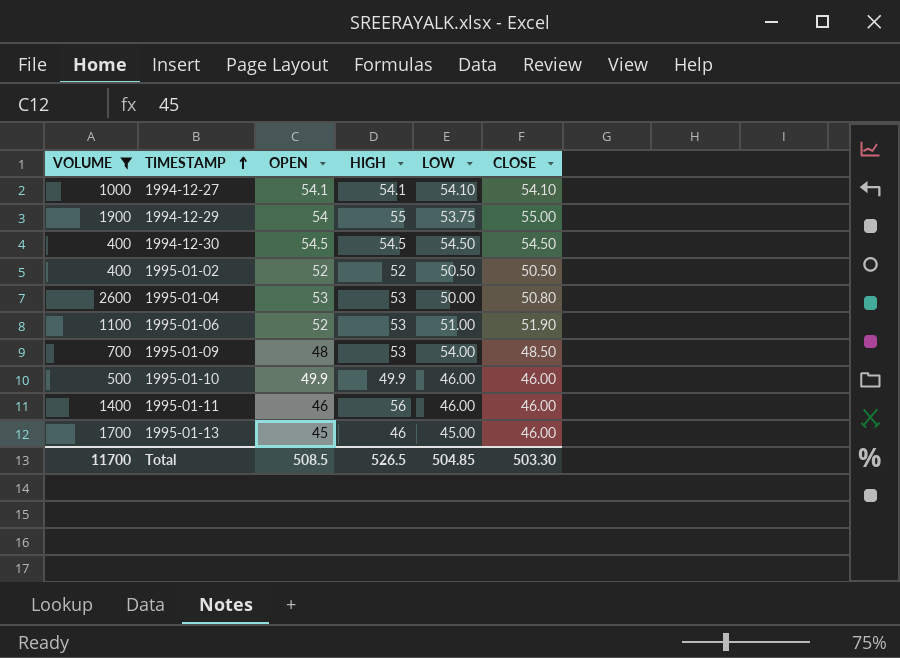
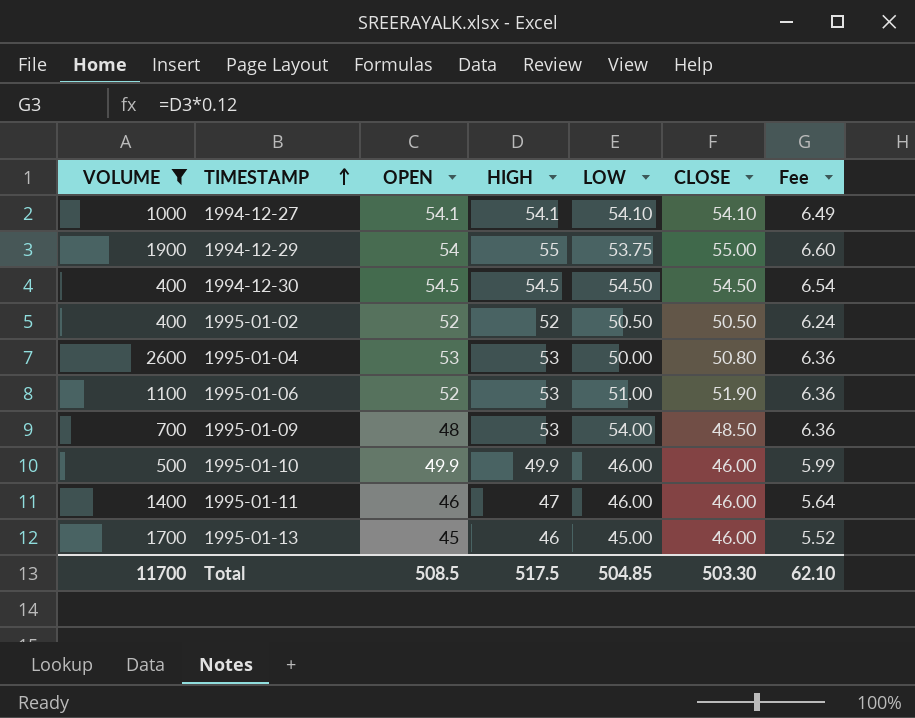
column Fee | formula: none -> [HIGH] * 0.12
1995-01-11 | HIGH: 56 -> 47
Total | HIGH: 526.5 -> 517.5

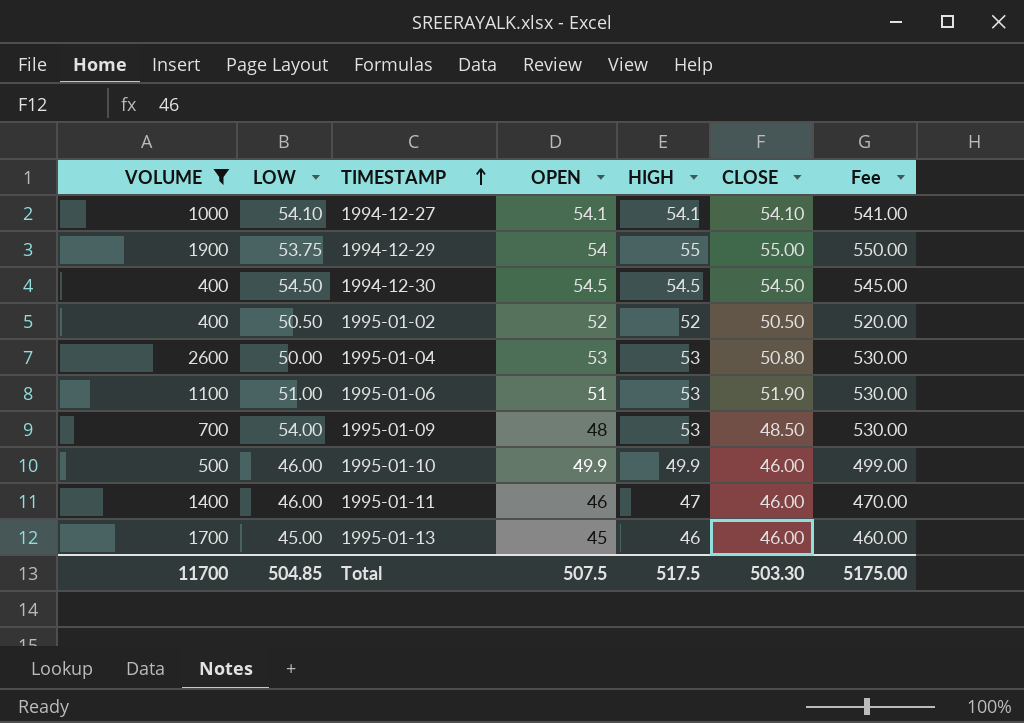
column LOW | position: 5 -> 2
column Fee | formula: [HIGH] * 0.12 -> [HIGH] * 10
1995-01-06 | OPEN: 52 -> 51
Total | OPEN: 508.5 -> 507.5
Total | Fee: 62.10 -> 5175.00

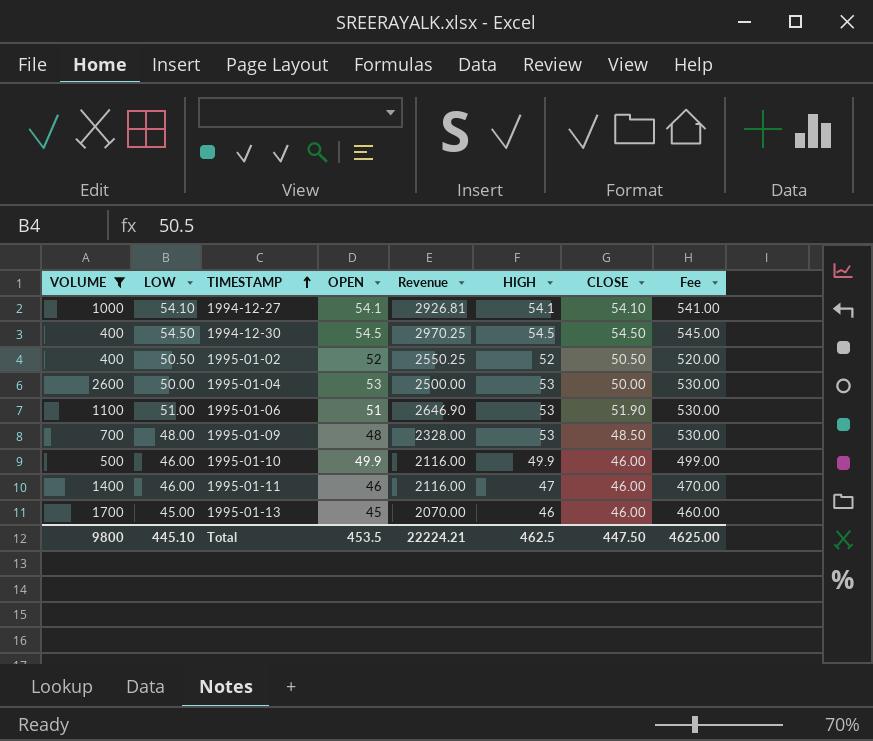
column Revenue | formula: none -> [LOW] * [CLOSE]
row 1994-12-29: 1900 | 53.75 | 54 | 55 | 55.00 | 550.00 -> none
1995-01-04 | CLOSE: 50.80 -> 50.00
1995-01-09 | LOW: 54.00 -> 48.00
Total | VOLUME: 11700 -> 9800
Total | LOW: 504.85 -> 445.10
Total | OPEN: 507.5 -> 453.5
Total | HIGH: 517.5 -> 462.5
Total | CLOSE: 503.30 -> 447.50
Total | Fee: 5175.00 -> 4625.00

